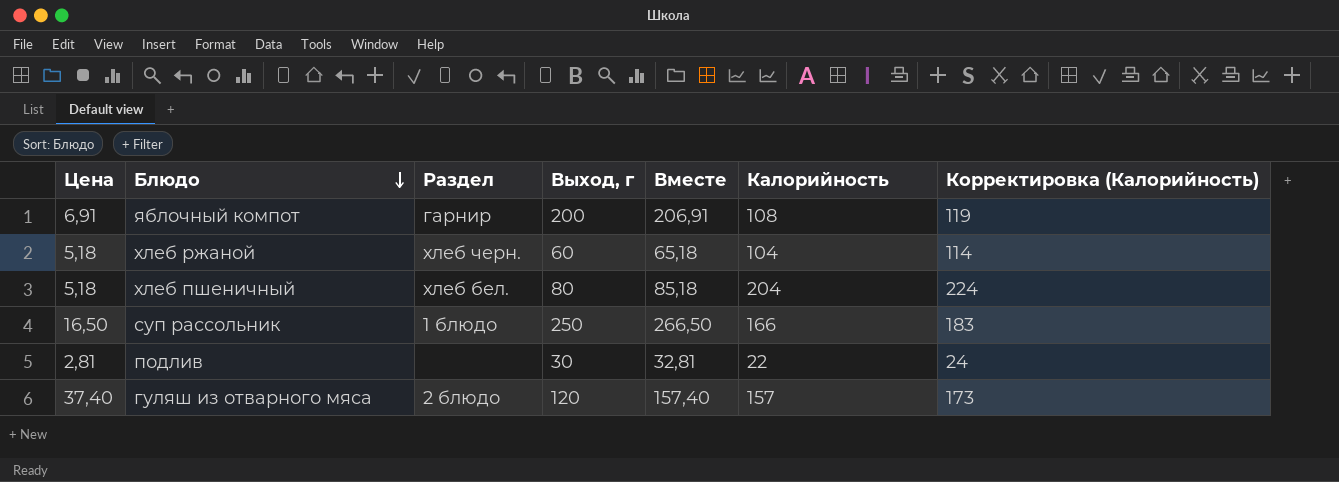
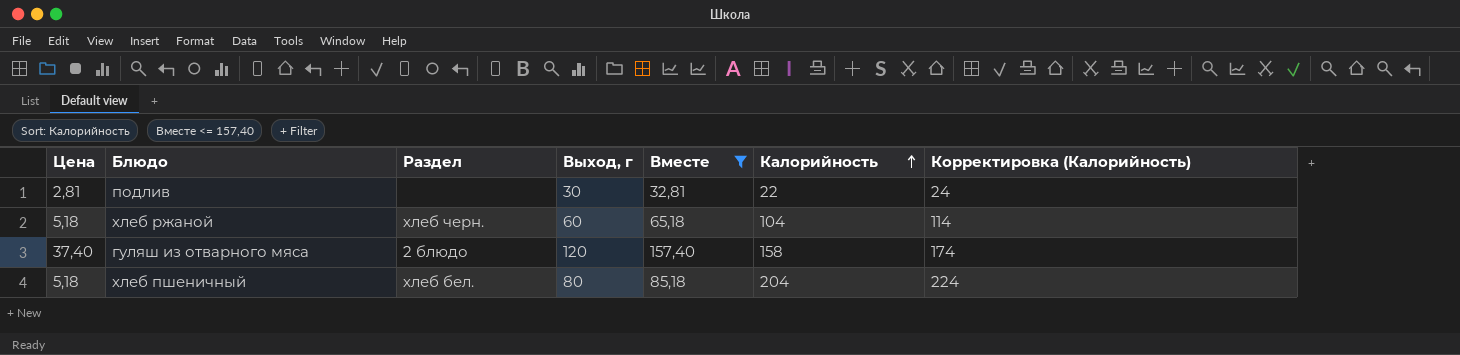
filter: none -> Вместе <= 157,40
row order: Блюдо descending -> Калорийность ascending
гуляш из отварного мяса | Калорийность: 157 -> 158
гуляш из отварного мяса | Корректировка (Калорийность): 173 -> 174

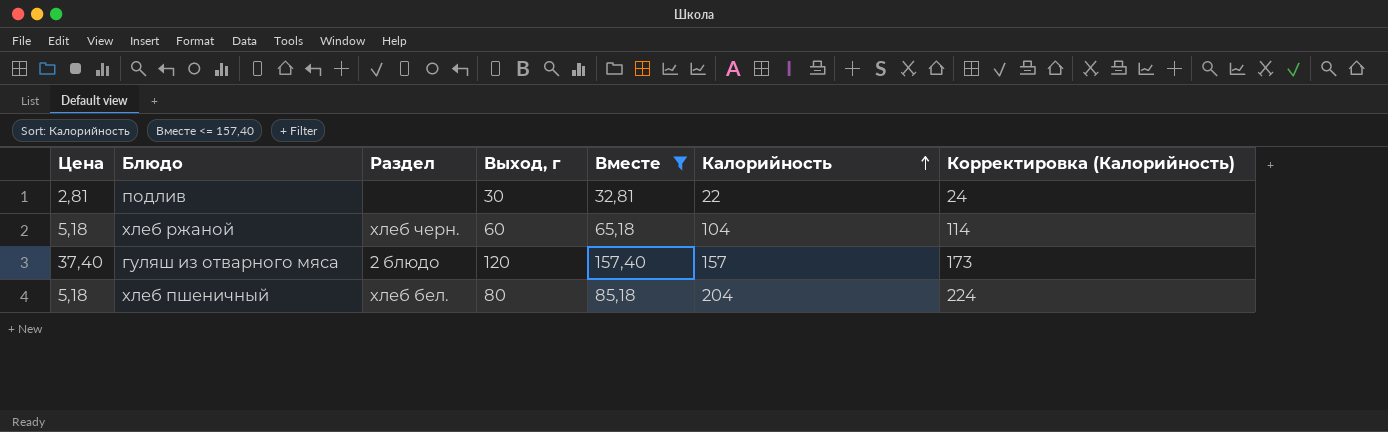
гуляш из отварного мяса | Калорийность: 158 -> 157
гуляш из отварного мяса | Корректировка (Калорийность): 174 -> 173

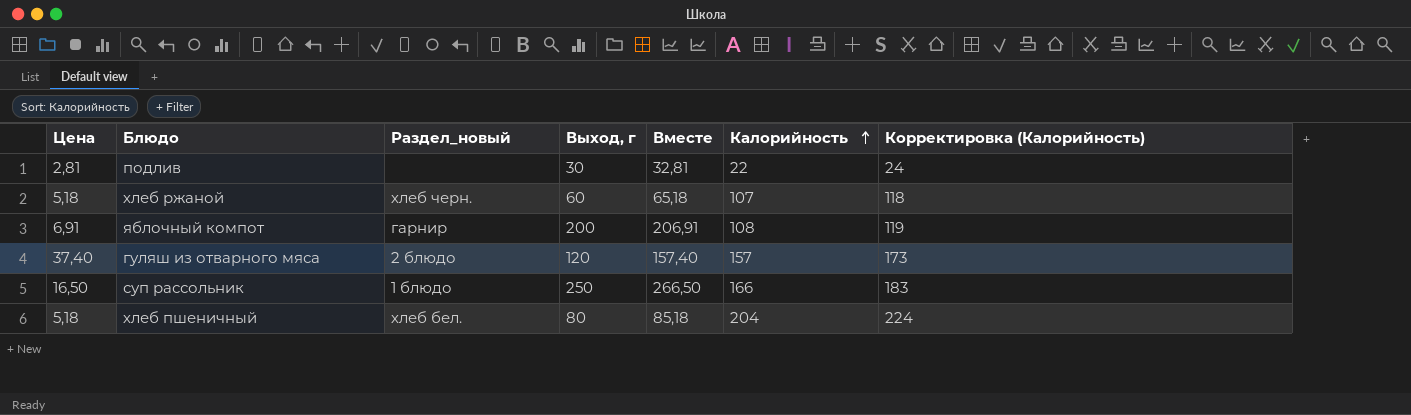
filter: Вместе <= 157,40 -> none
column name: Раздел -> Раздел_новый
хлеб ржаной | Калорийность: 104 -> 107
хлеб ржаной | Корректировка (Калорийность): 114 -> 118

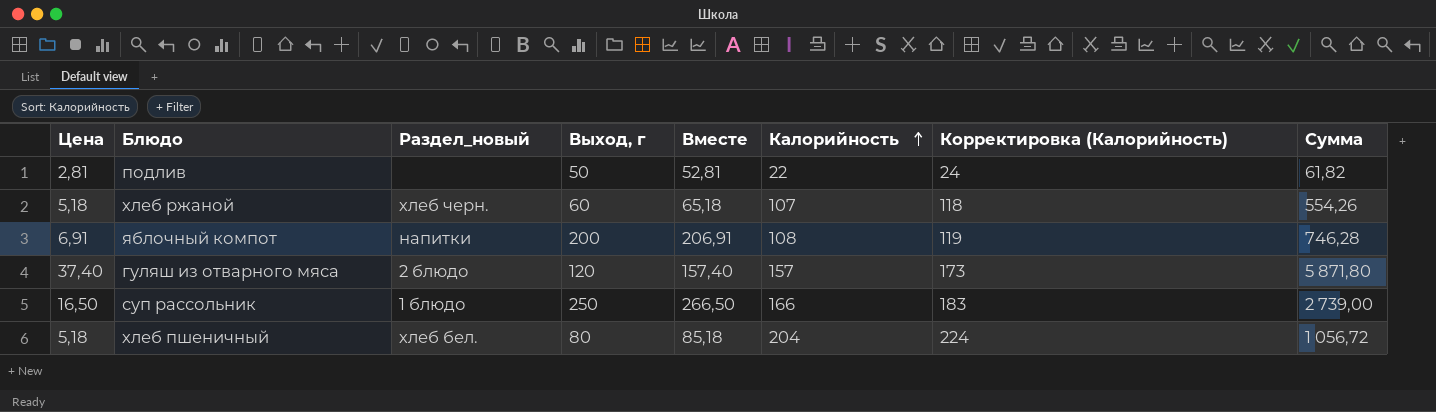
column Сумма | formula: none -> [Цена] * [Калорийность]
подлив | Выход, г: 30 -> 50
подлив | Вместе: 32,81 -> 52,81
яблочный компот | Раздел_новый: гарнир -> напитки

